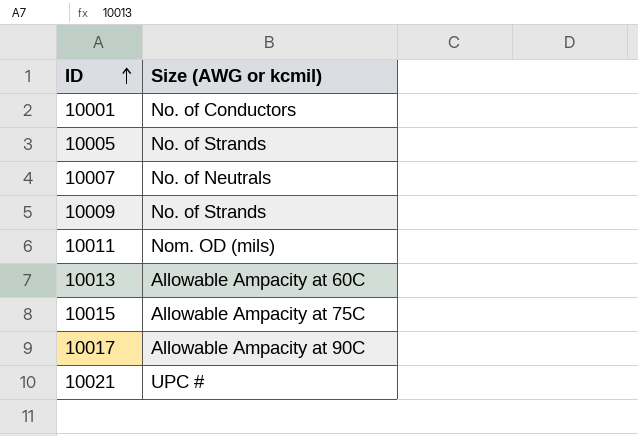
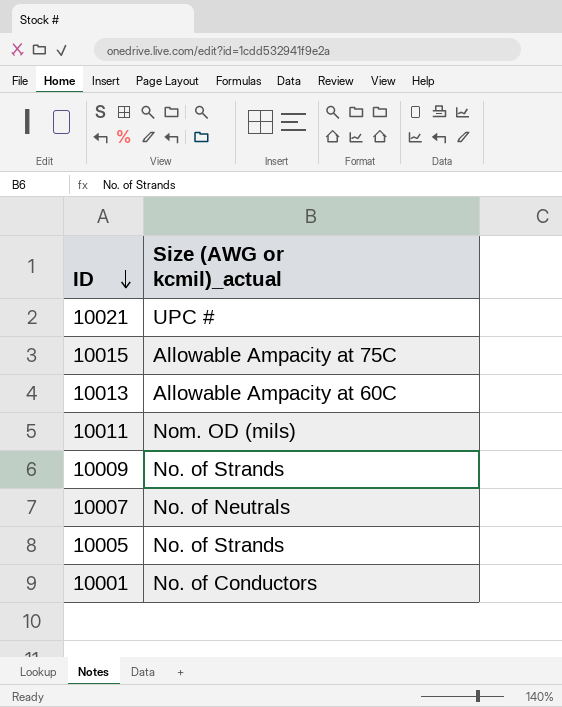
row order: ID ascending -> ID descending
column name: Size (AWG or kcmil) -> Size (AWG or kcmil)_actual
row 10017: Allowable Ampacity at 90C -> none

